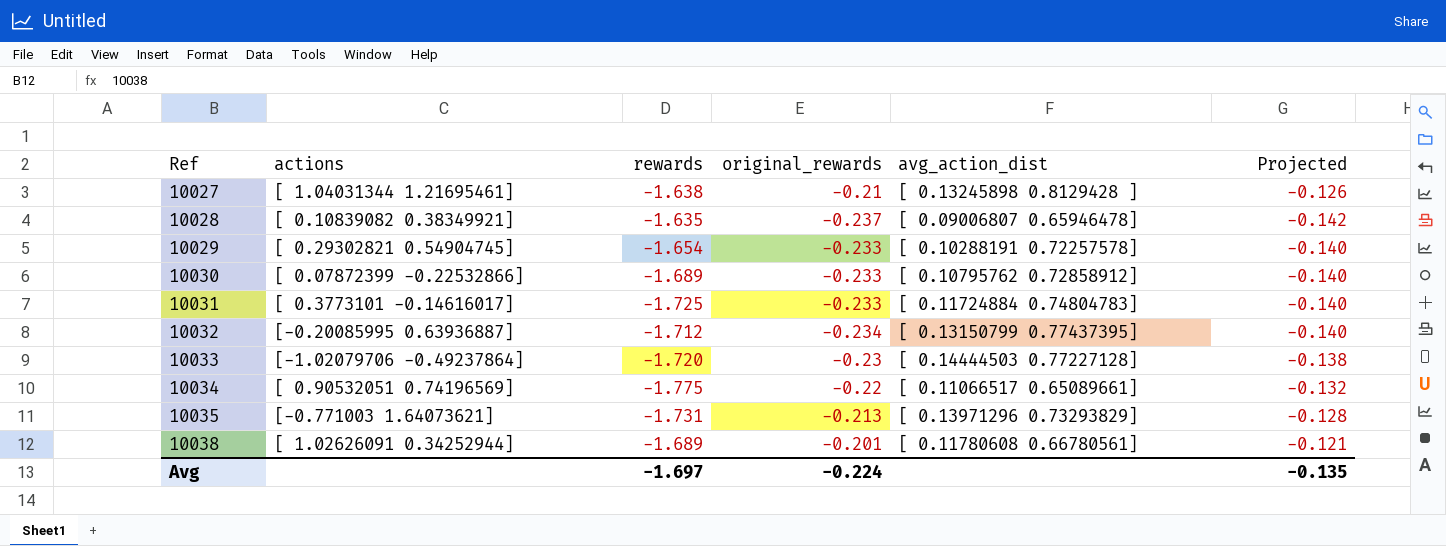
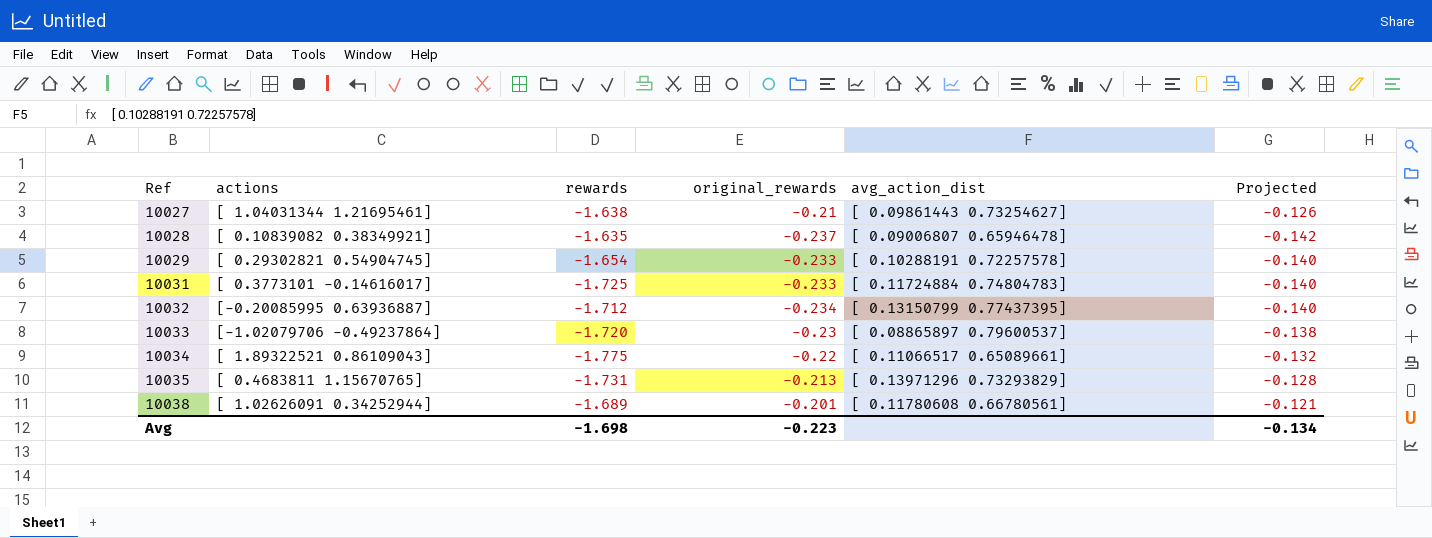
row 10030: [ 0.07872399 -0.22532866] | -1.689 | -0.233 | [ 0.10795762 0.72858912] | -0.140 -> none
10027 | avg_action_dist: [ 0.13245898 0.8129428 ] -> [ 0.09861443 0.73254627]
10033 | avg_action_dist: [ 0.14444503 0.77227128] -> [ 0.08865897 0.79600537]
10034 | actions: [ 0.90532051 0.74196569] -> [ 1.89322521 0.86109043]
10035 | actions: [-0.771003 1.64073621] -> [ 0.4683811 1.15670765]
Avg | rewards: -1.697 -> -1.698
Avg | original_rewards: -0.224 -> -0.223
Avg | Projected: -0.135 -> -0.134

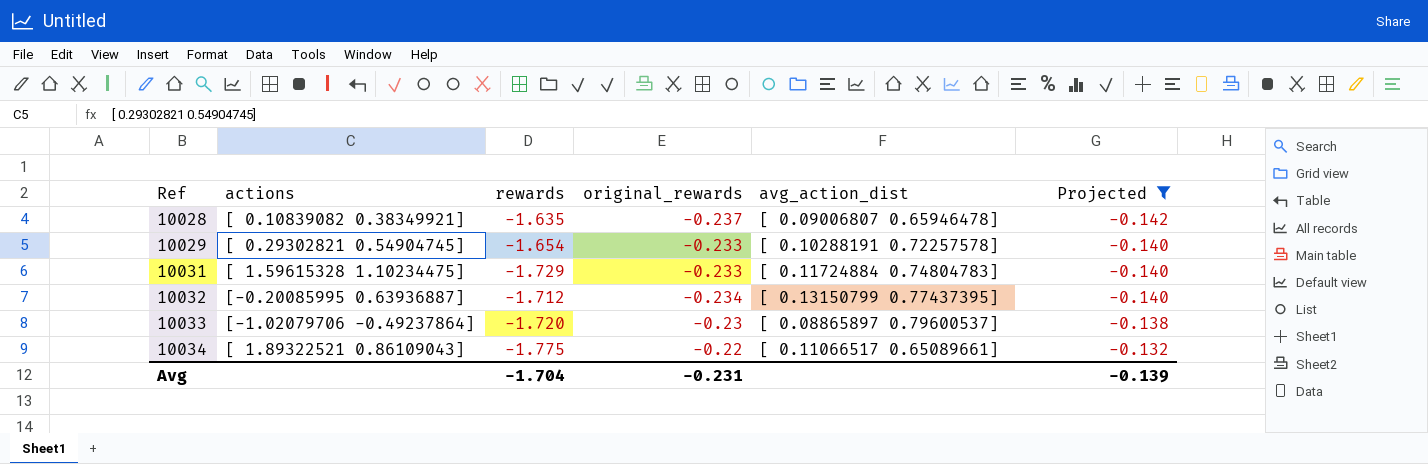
filter: none -> Projected <= -0.132
10031 | actions: [ 0.3773101 -0.14616017] -> [ 1.59615328 1.10234475]
10031 | rewards: -1.725 -> -1.729
Avg | rewards: -1.698 -> -1.704
Avg | original_rewards: -0.223 -> -0.231
Avg | Projected: -0.134 -> -0.139

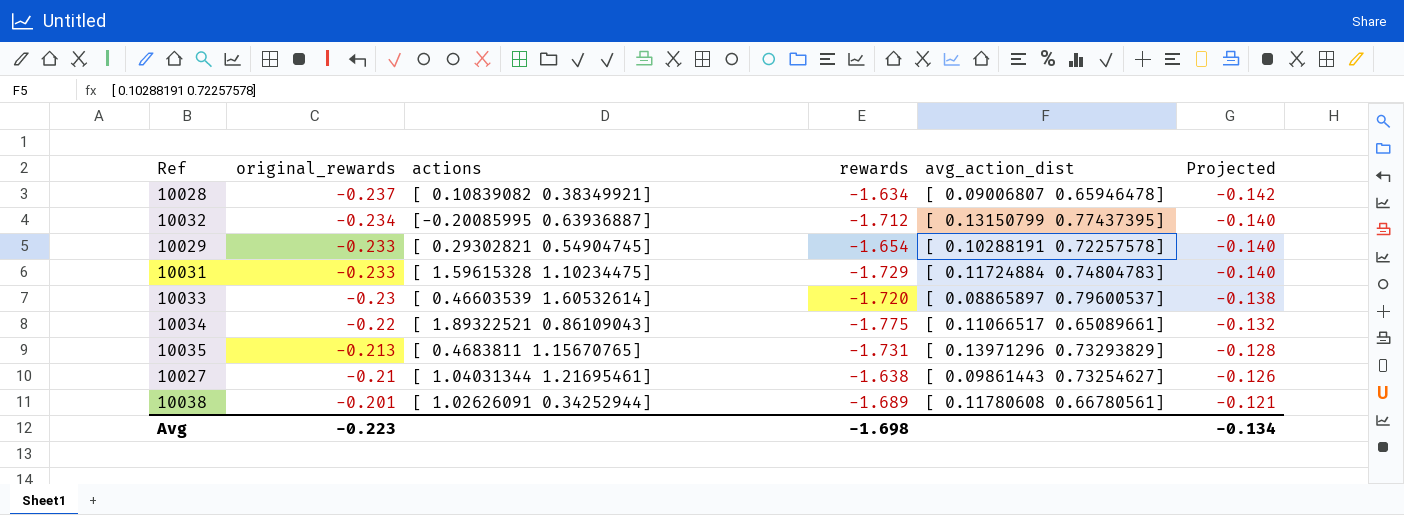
filter: Projected <= -0.132 -> none
row order: Ref ascending -> original_rewards ascending
column original_rewards | position: 4 -> 2
10028 | rewards: -1.635 -> -1.634
10033 | actions: [-1.02079706 -0.49237864] -> [ 0.46603539 1.60532614]
Avg | original_rewards: -0.231 -> -0.223
Avg | rewards: -1.704 -> -1.698
Avg | Projected: -0.139 -> -0.134

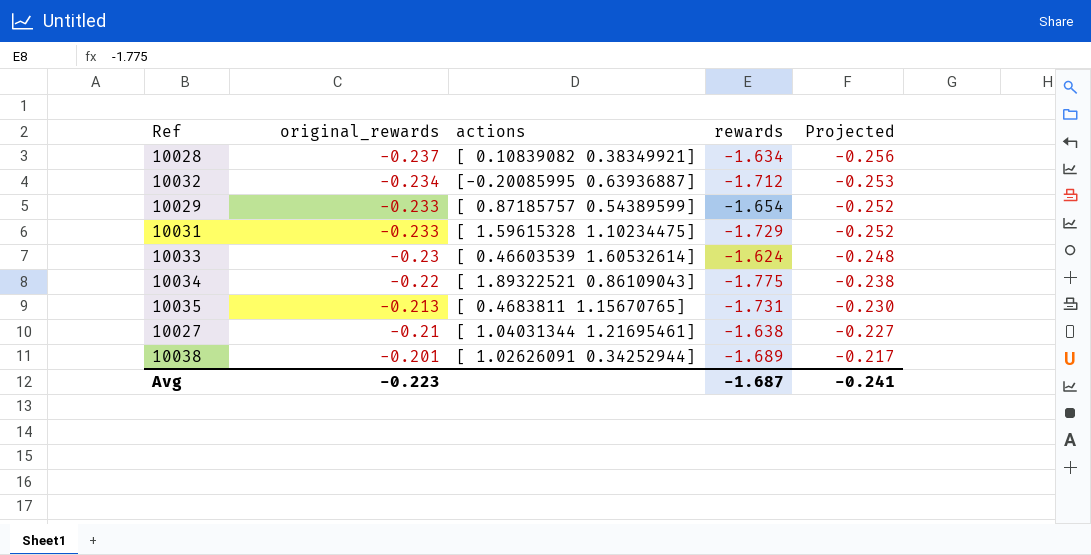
column avg_action_dist | position: 5 -> none
column Projected | formula: [original_rewards] * 0.6 -> [original_rewards] * 1.08
10029 | actions: [ 0.29302821 0.54904745] -> [ 0.87185757 0.54389599]
10033 | rewards: -1.720 -> -1.624
Avg | rewards: -1.698 -> -1.687
Avg | Projected: -0.134 -> -0.241

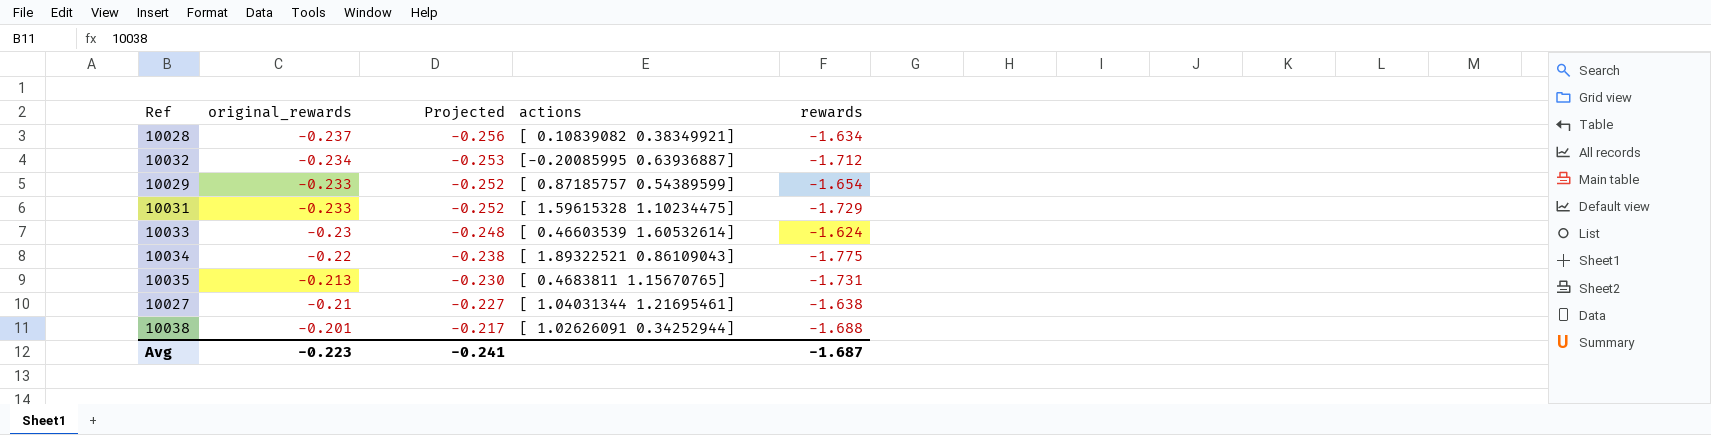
column Projected | position: 5 -> 3
10038 | rewards: -1.689 -> -1.688

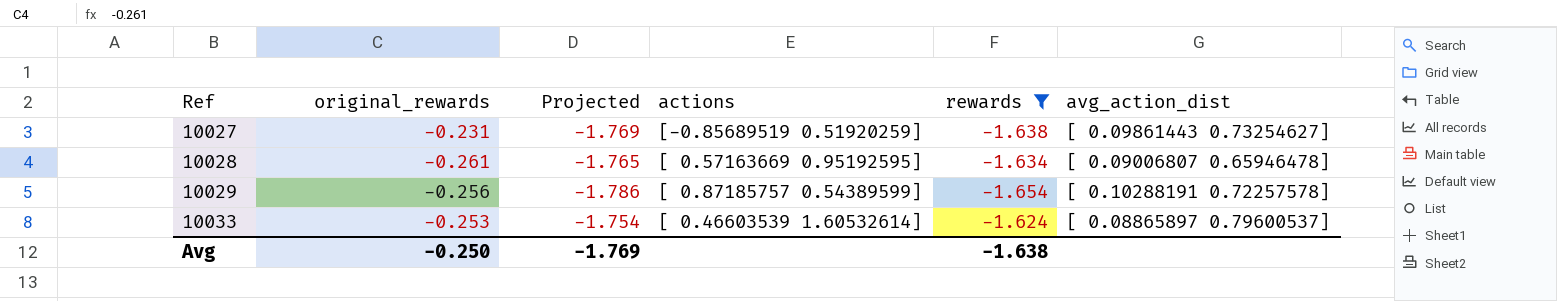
filter: none -> rewards >= -1.654
row order: original_rewards ascending -> Ref ascending
column Projected | formula: [original_rewards] * 1.08 -> [rewards] * 1.08
column avg_action_dist | position: none -> 6
10027 | original_rewards: -0.21 -> -0.231
10027 | actions: [ 1.04031344 1.21695461] -> [-0.85689519 0.51920259]
10028 | original_rewards: -0.237 -> -0.261
10028 | actions: [ 0.10839082 0.38349921] -> [ 0.57163669 0.95192595]
10029 | original_rewards: -0.233 -> -0.256
10033 | original_rewards: -0.23 -> -0.253
Avg | original_rewards: -0.223 -> -0.250
Avg | Projected: -0.241 -> -1.769
Avg | rewards: -1.687 -> -1.638

